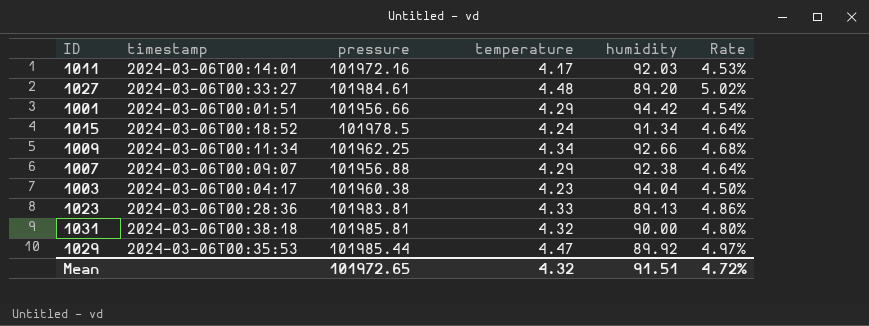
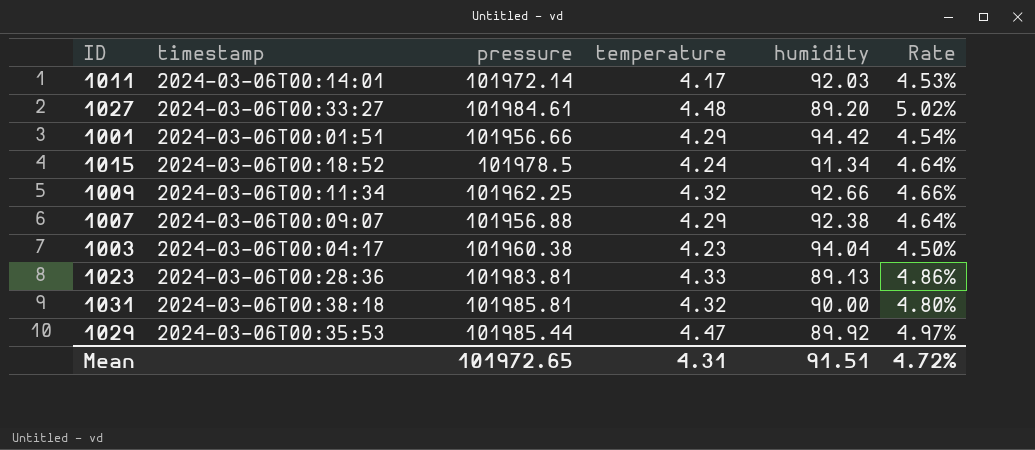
1011 | pressure: 101972.16 -> 101972.14
1009 | temperature: 4.34 -> 4.32
1009 | Rate: 4.68% -> 4.66%
Mean | temperature: 4.32 -> 4.31

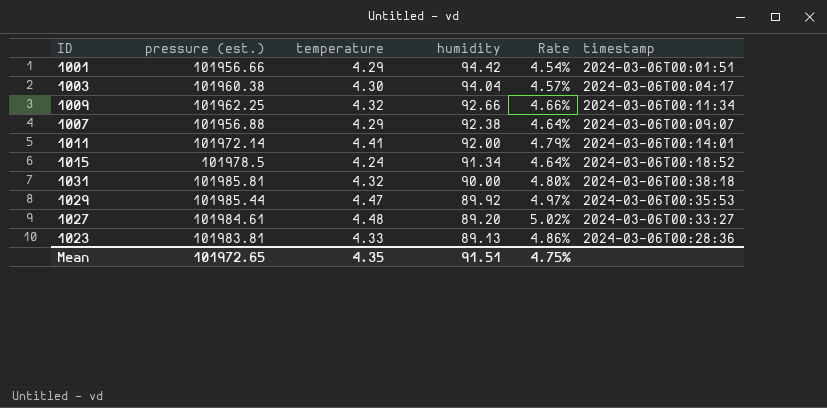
row order: none -> humidity descending
column name: pressure -> pressure (est.)
column timestamp | position: 2 -> 6
1003 | temperature: 4.23 -> 4.30
1003 | Rate: 4.50% -> 4.57%
1011 | temperature: 4.17 -> 4.41
1011 | humidity: 92.03 -> 92.00
1011 | Rate: 4.53% -> 4.79%
Mean | temperature: 4.31 -> 4.35
Mean | Rate: 4.72% -> 4.75%

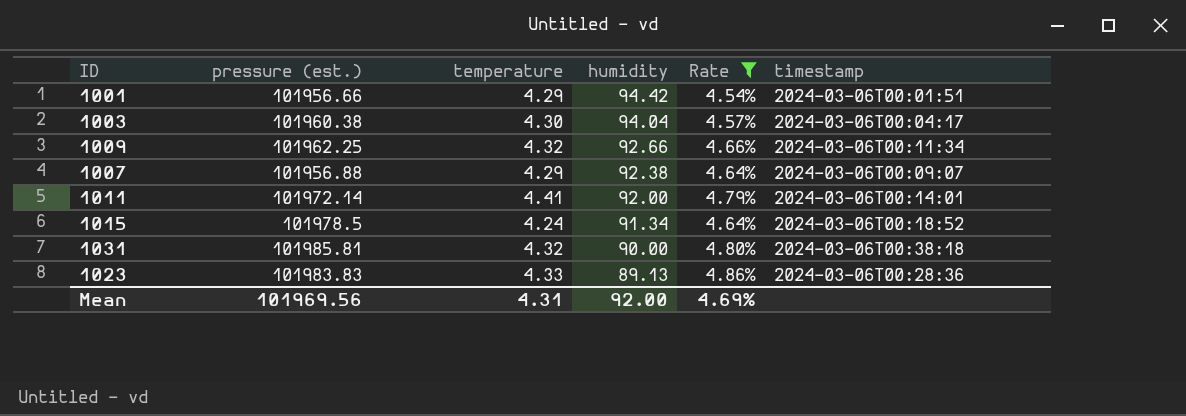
filter: none -> Rate <= 4.86%
1023 | pressure (est.): 101983.81 -> 101983.83
Mean | pressure (est.): 101972.65 -> 101969.56
Mean | temperature: 4.35 -> 4.31
Mean | humidity: 91.51 -> 92.00
Mean | Rate: 4.75% -> 4.69%

